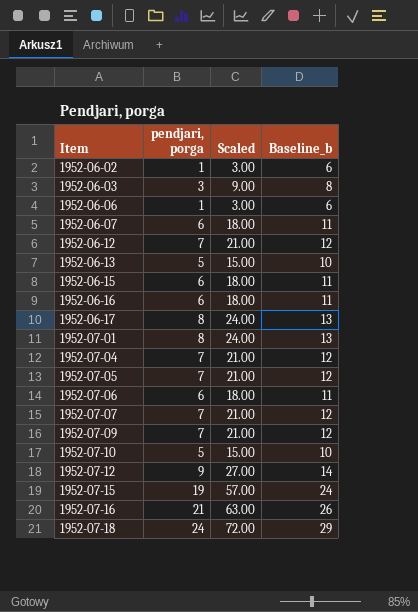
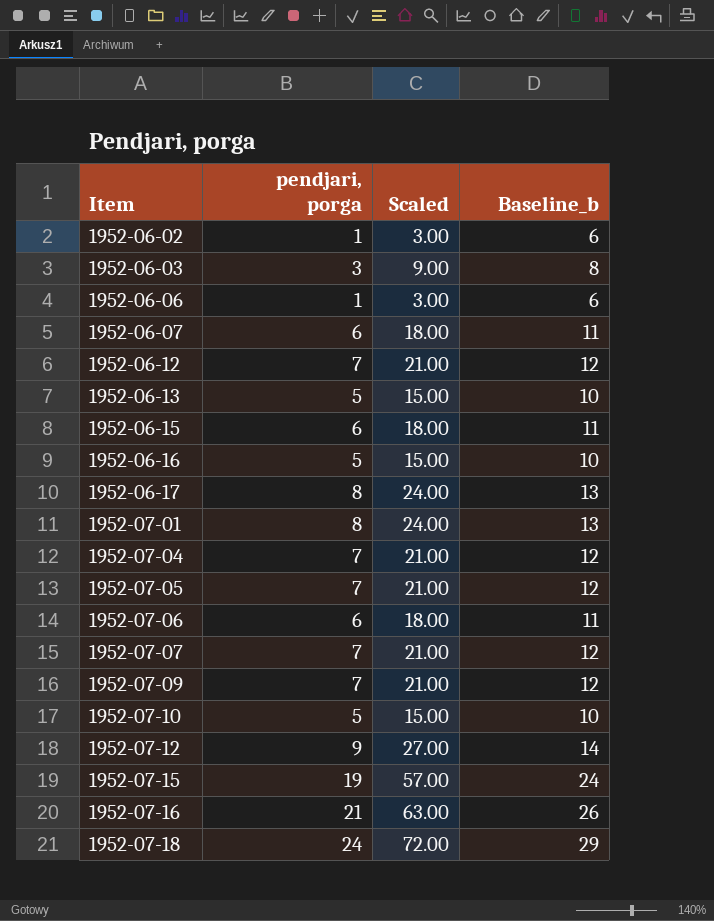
1952-06-16 | pendjari, porga: 6 -> 5
1952-06-16 | Scaled: 18.00 -> 15.00
1952-06-16 | Baseline_b: 11 -> 10

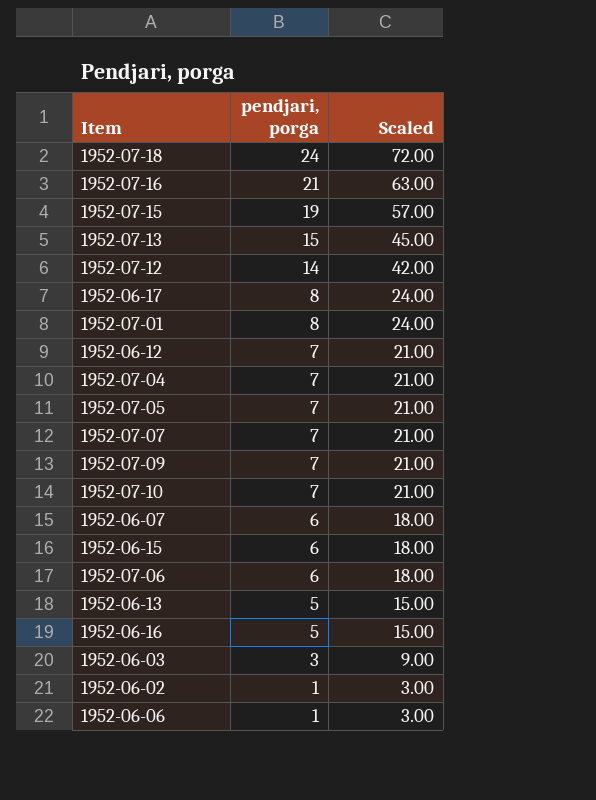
row order: Item ascending -> pendjari, porga descending
column Baseline_b | formula: [pendjari, porga] + 5 -> none
row 1952-07-13: none -> 15 | 45.00
1952-07-12 | pendjari, porga: 9 -> 14
1952-07-12 | Scaled: 27.00 -> 42.00
1952-07-10 | pendjari, porga: 5 -> 7
1952-07-10 | Scaled: 15.00 -> 21.00

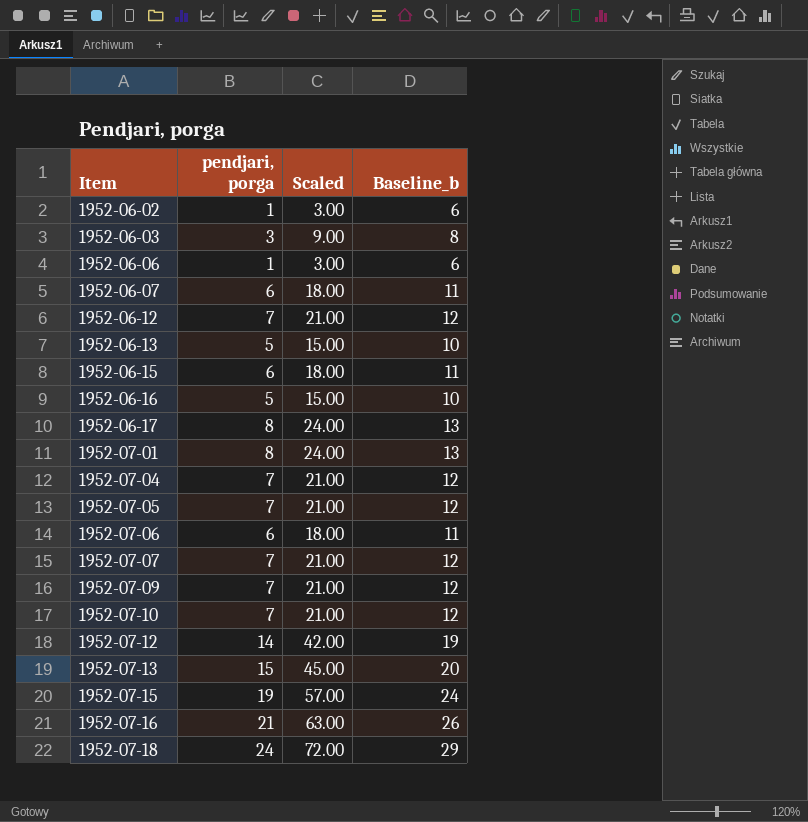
row order: pendjari, porga descending -> Item ascending
column Baseline_b | formula: none -> [pendjari, porga] + 5

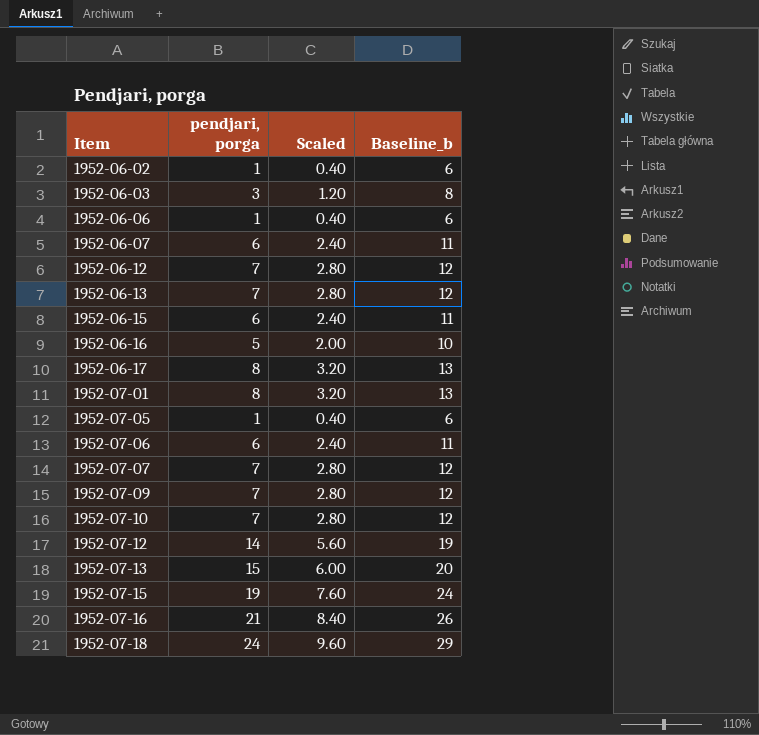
column Scaled | formula: [pendjari, porga] * 3 -> [pendjari, porga] * 0.4
row 1952-07-04: 7 | 21.00 | 12 -> none
1952-06-13 | pendjari, porga: 5 -> 7
1952-06-13 | Baseline_b: 10 -> 12
1952-07-05 | pendjari, porga: 7 -> 1
1952-07-05 | Baseline_b: 12 -> 6

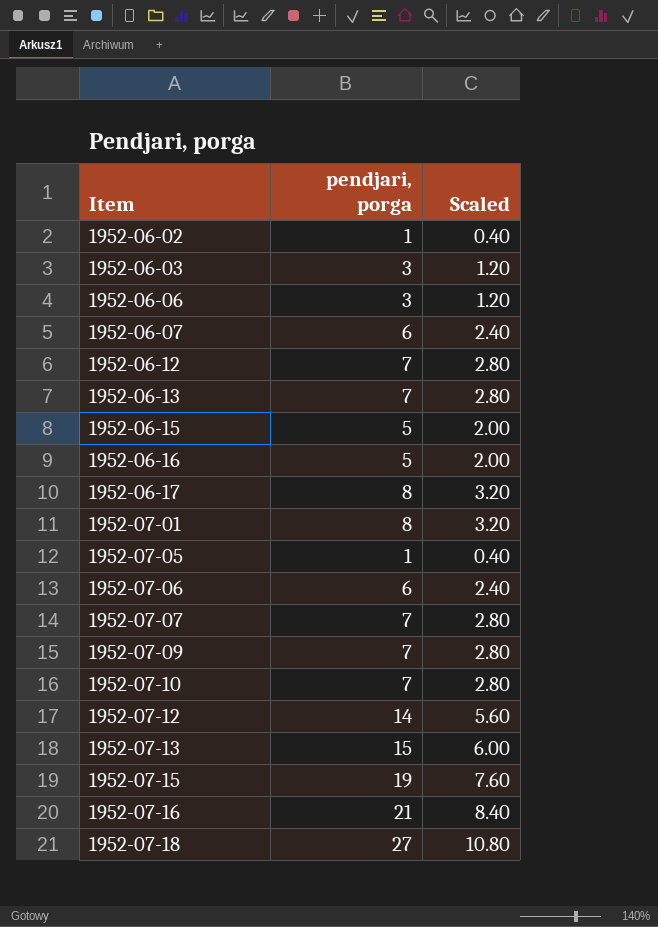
column Baseline_b | formula: [pendjari, porga] + 5 -> none
1952-06-06 | pendjari, porga: 1 -> 3
1952-06-06 | Scaled: 0.40 -> 1.20
1952-06-15 | pendjari, porga: 6 -> 5
1952-06-15 | Scaled: 2.40 -> 2.00
1952-07-18 | pendjari, porga: 24 -> 27
1952-07-18 | Scaled: 9.60 -> 10.80

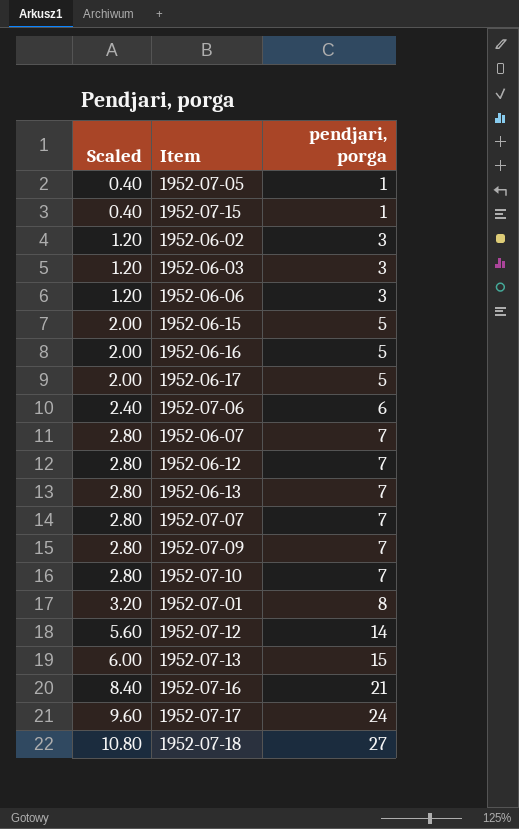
row order: Item ascending -> Scaled ascending
column Scaled | position: 3 -> 1
1952-07-15 | Scaled: 7.60 -> 0.40
1952-07-15 | pendjari, porga: 19 -> 1
1952-06-02 | Scaled: 0.40 -> 1.20
1952-06-02 | pendjari, porga: 1 -> 3
1952-06-17 | Scaled: 3.20 -> 2.00
1952-06-17 | pendjari, porga: 8 -> 5
1952-06-07 | Scaled: 2.40 -> 2.80
1952-06-07 | pendjari, porga: 6 -> 7
row 1952-07-17: none -> 9.60 | 24

